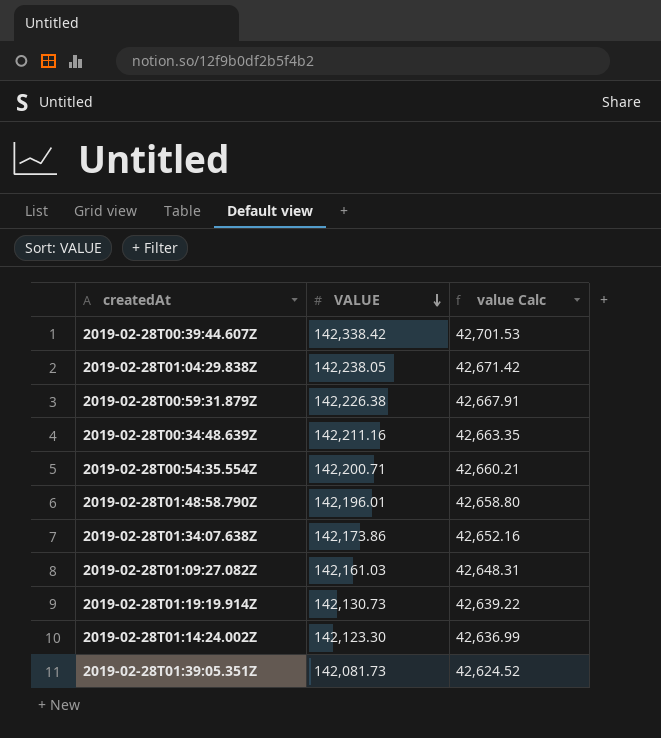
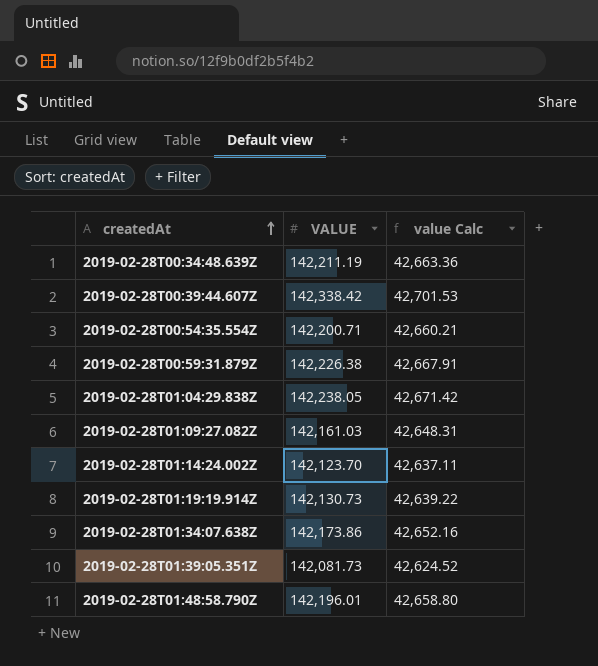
row order: VALUE descending -> createdAt ascending
2019-02-28T00:34:48.639Z | VALUE: 142,211.16 -> 142,211.19
2019-02-28T00:34:48.639Z | value Calc: 42,663.35 -> 42,663.36
2019-02-28T01:14:24.002Z | VALUE: 142,123.30 -> 142,123.70
2019-02-28T01:14:24.002Z | value Calc: 42,636.99 -> 42,637.11

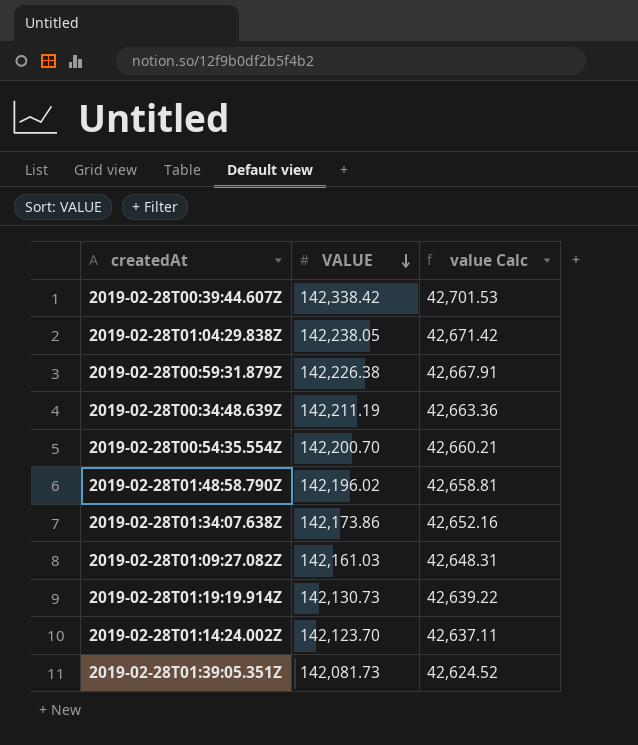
row order: createdAt ascending -> VALUE descending
2019-02-28T00:54:35.554Z | VALUE: 142,200.71 -> 142,200.70
2019-02-28T01:48:58.790Z | VALUE: 142,196.01 -> 142,196.02
2019-02-28T01:48:58.790Z | value Calc: 42,658.80 -> 42,658.81

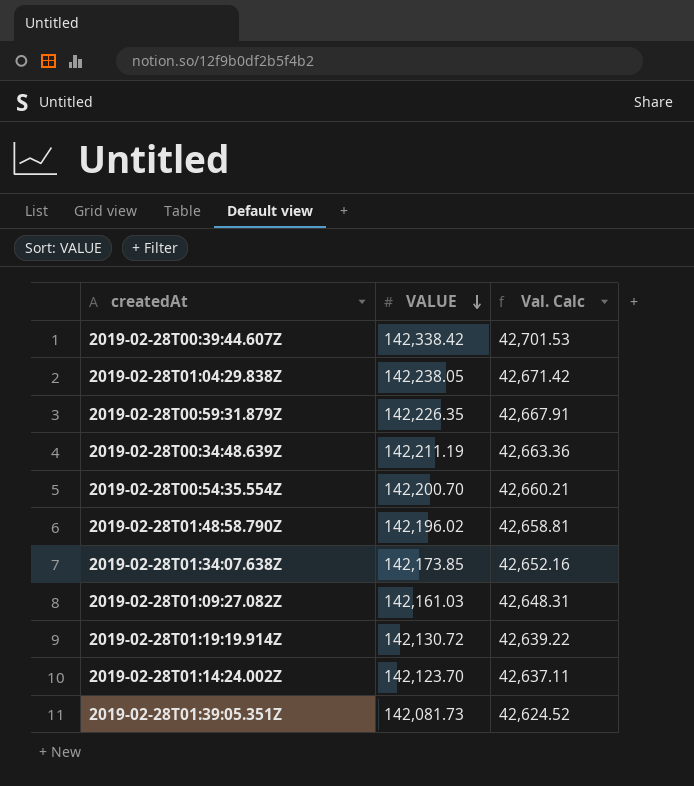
column name: value Calc -> Val. Calc
2019-02-28T00:59:31.879Z | VALUE: 142,226.38 -> 142,226.35
2019-02-28T01:34:07.638Z | VALUE: 142,173.86 -> 142,173.85
2019-02-28T01:19:19.914Z | VALUE: 142,130.73 -> 142,130.72

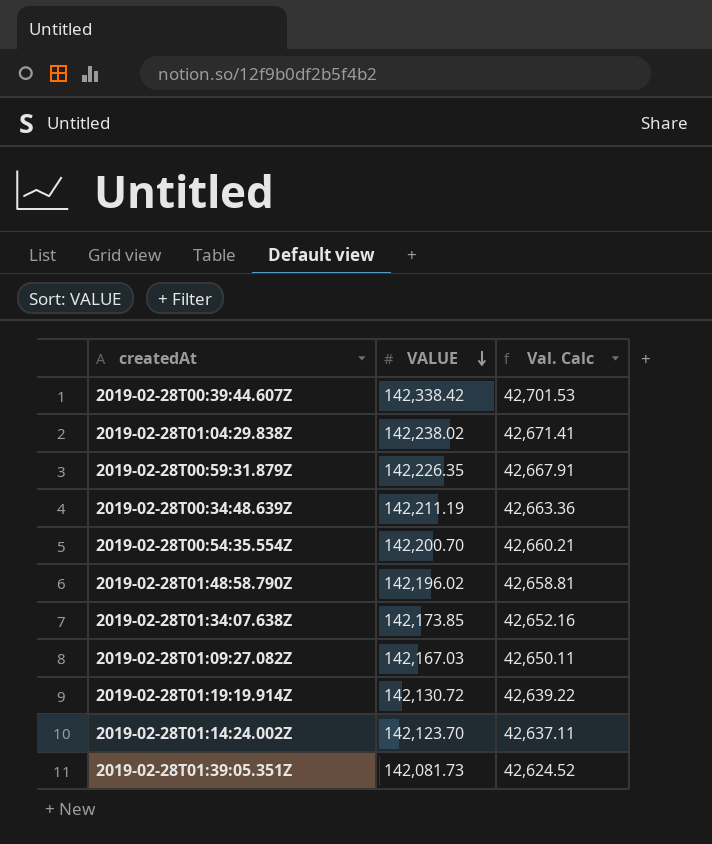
2019-02-28T01:04:29.838Z | VALUE: 142,238.05 -> 142,238.02
2019-02-28T01:04:29.838Z | Val. Calc: 42,671.42 -> 42,671.41
2019-02-28T01:09:27.082Z | VALUE: 142,161.03 -> 142,167.03
2019-02-28T01:09:27.082Z | Val. Calc: 42,648.31 -> 42,650.11

